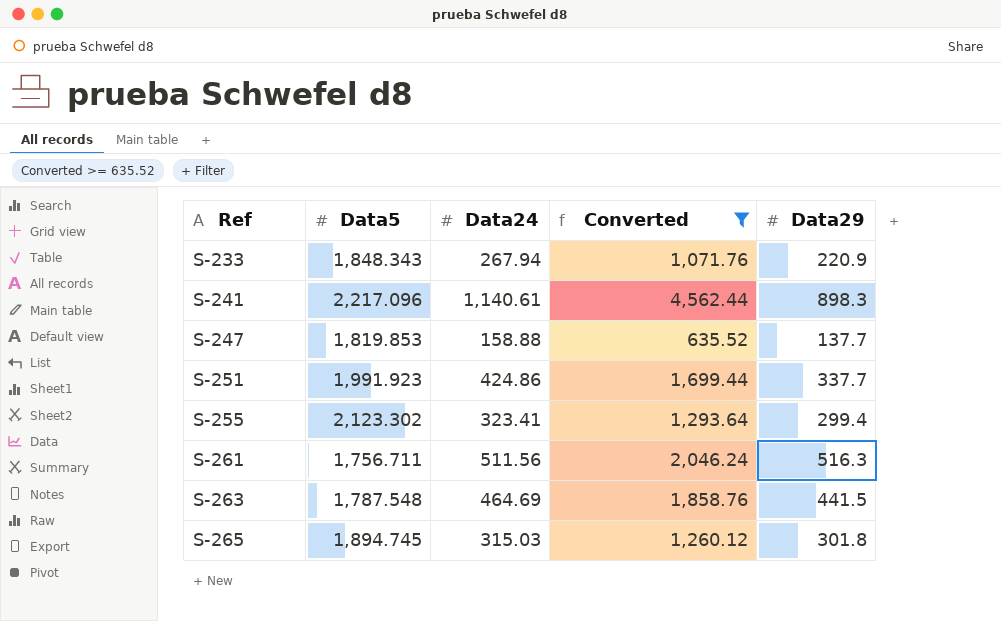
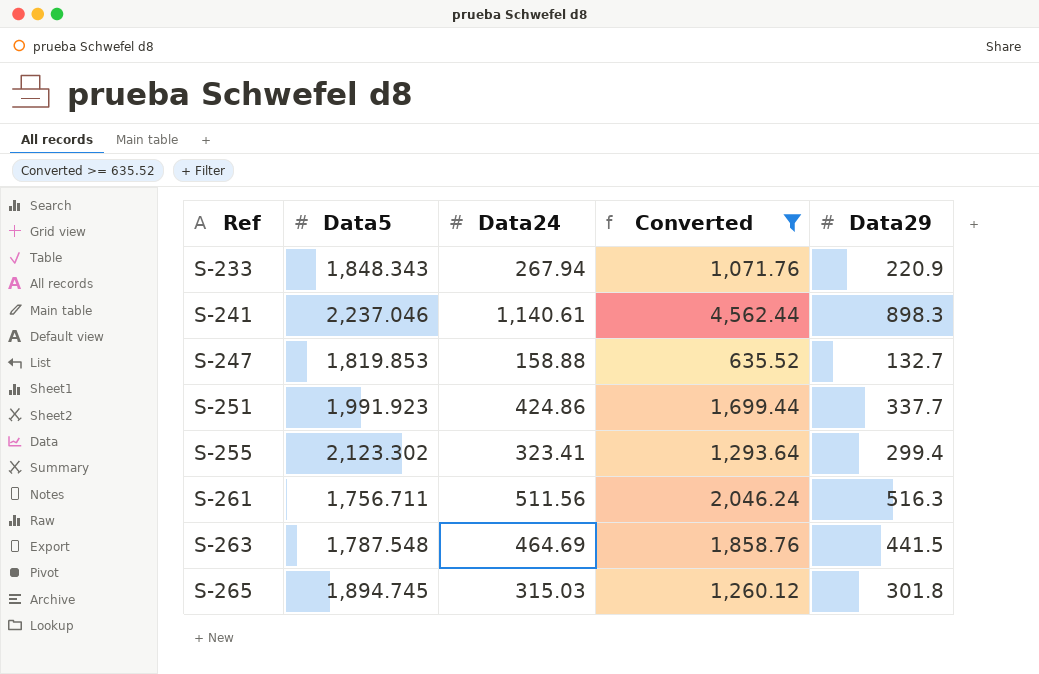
S-241 | Data5: 2,217.096 -> 2,237.046
S-247 | Data29: 137.7 -> 132.7

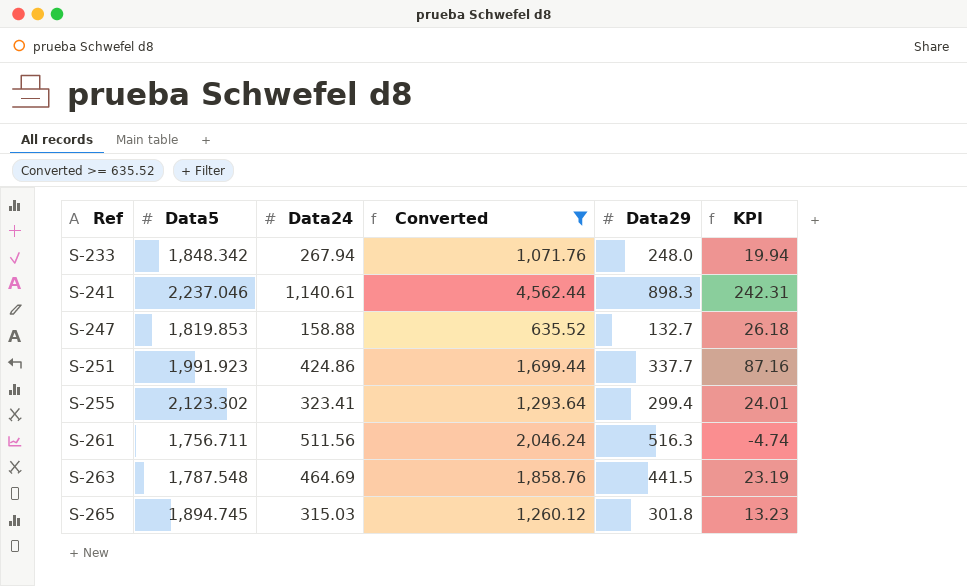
column KPI | formula: none -> [Data24] - [Data29]
S-233 | Data5: 1,848.343 -> 1,848.342
S-233 | Data29: 220.9 -> 248.0

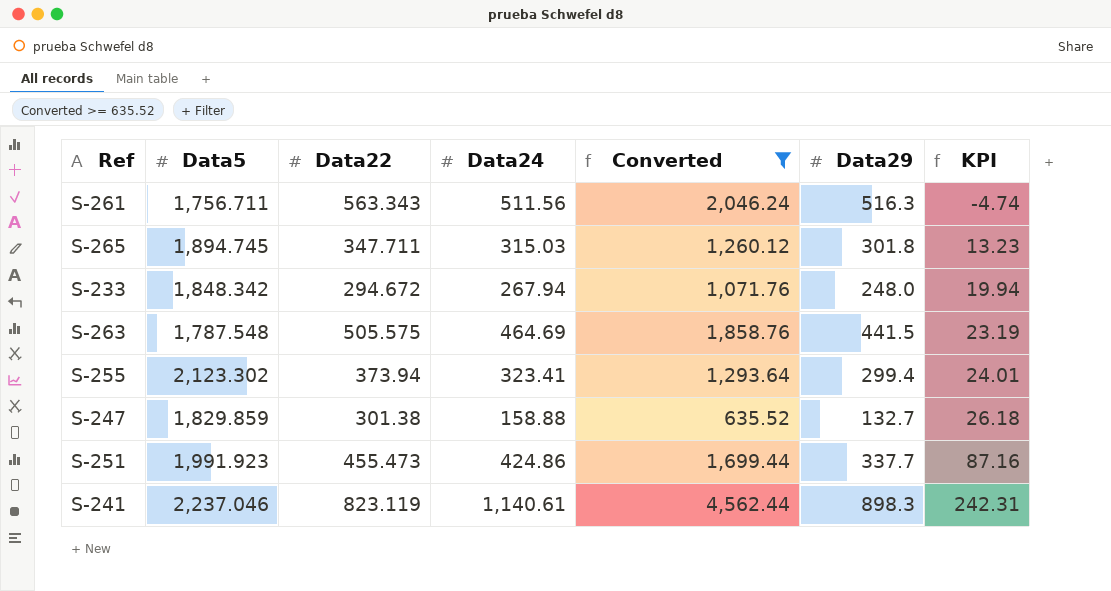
row order: Ref ascending -> KPI ascending
column Data22 | position: none -> 3
S-247 | Data5: 1,819.853 -> 1,829.859

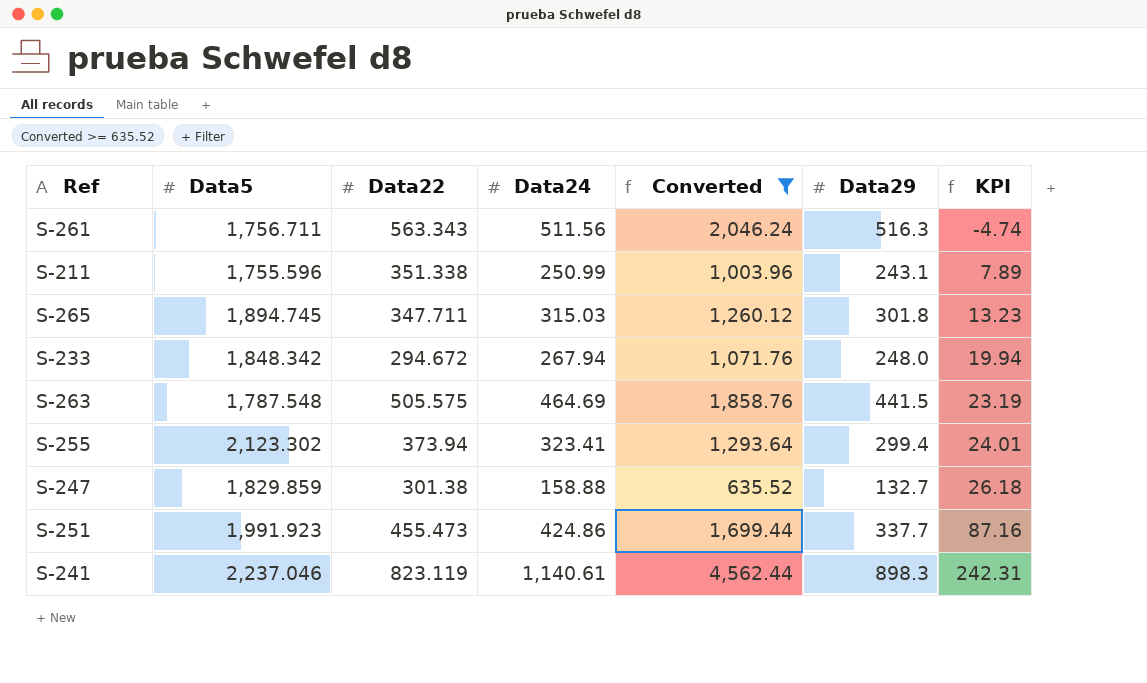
row S-211: none -> 1,755.596 | 351.338 | 250.99 | 1,003.96 | 243.1 | 7.89

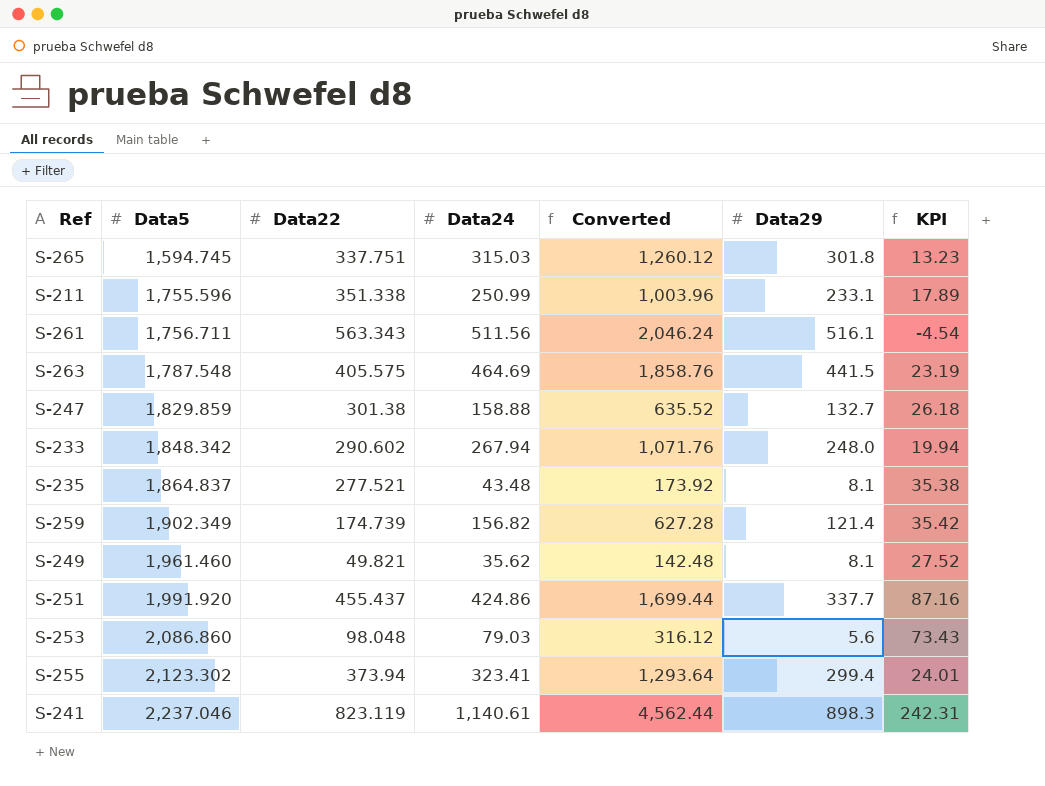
filter: Converted >= 635.52 -> none
row order: KPI ascending -> Data5 ascending
S-265 | Data5: 1,894.745 -> 1,594.745
S-265 | Data22: 347.711 -> 337.751
S-211 | Data29: 243.1 -> 233.1
S-211 | KPI: 7.89 -> 17.89
S-261 | Data29: 516.3 -> 516.1
S-261 | KPI: -4.74 -> -4.54
S-263 | Data22: 505.575 -> 405.575
S-233 | Data22: 294.672 -> 290.602
S-251 | Data5: 1,991.923 -> 1,991.920
S-251 | Data22: 455.473 -> 455.437

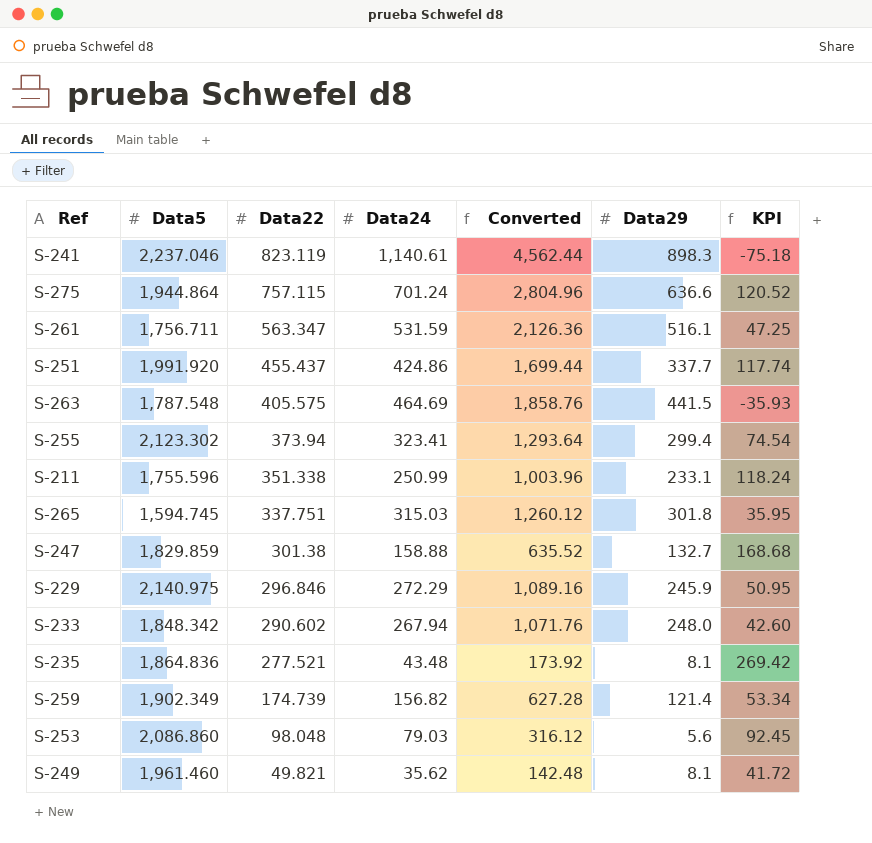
row order: Data5 ascending -> Data22 descending
column KPI | formula: [Data24] - [Data29] -> [Data22] - [Data29]
row S-275: none -> 1,944.864 | 757.115 | 701.24 | 2,804.96 | 636.6 | 120.52
S-261 | Data22: 563.343 -> 563.347
S-261 | Data24: 511.56 -> 531.59
S-261 | Converted: 2,046.24 -> 2,126.36
row S-229: none -> 2,140.975 | 296.846 | 272.29 | 1,089.16 | 245.9 | 50.95
S-235 | Data5: 1,864.837 -> 1,864.836

